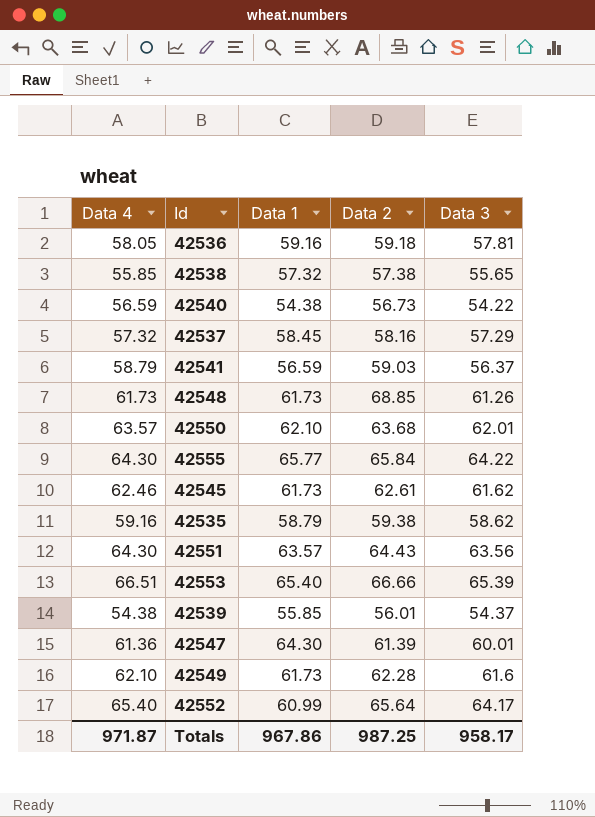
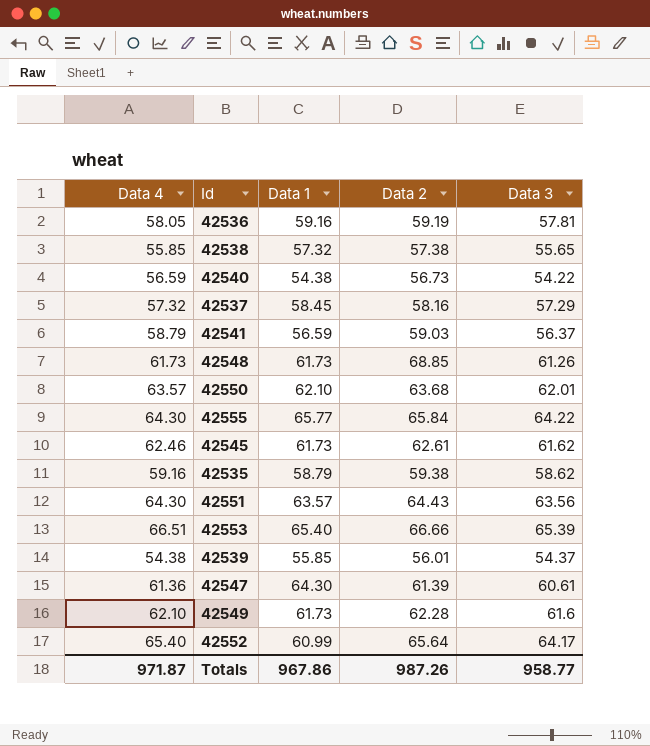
42536 | Data 2: 59.18 -> 59.19
42547 | Data 3: 60.01 -> 60.61
Totals | Data 2: 987.25 -> 987.26
Totals | Data 3: 958.17 -> 958.77

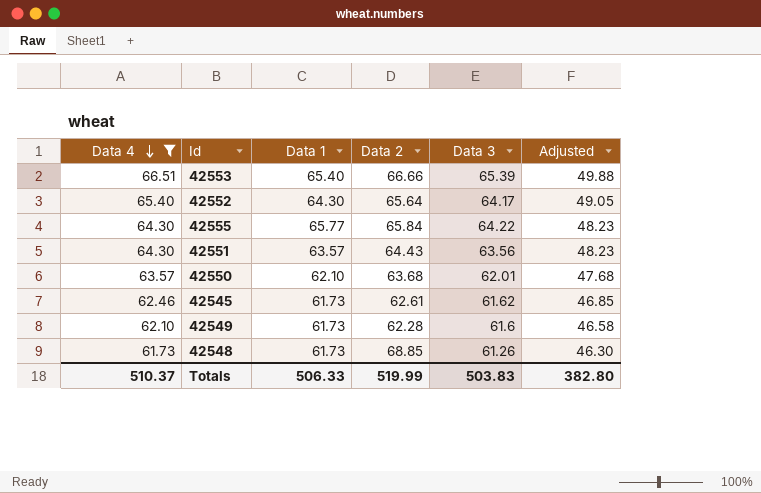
filter: none -> Data 4 >= 61.73
row order: none -> Data 4 descending
column Adjusted | formula: none -> [Data 4] * 0.75
42552 | Data 1: 60.99 -> 64.30
Totals | Data 4: 971.87 -> 510.37
Totals | Data 1: 967.86 -> 506.33
Totals | Data 2: 987.26 -> 519.99
Totals | Data 3: 958.77 -> 503.83

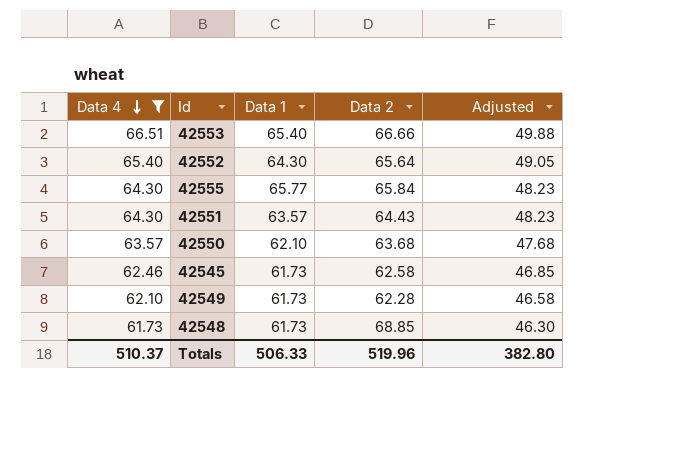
column Data 3 | position: 5 -> none
42545 | Data 2: 62.61 -> 62.58
Totals | Data 2: 519.99 -> 519.96

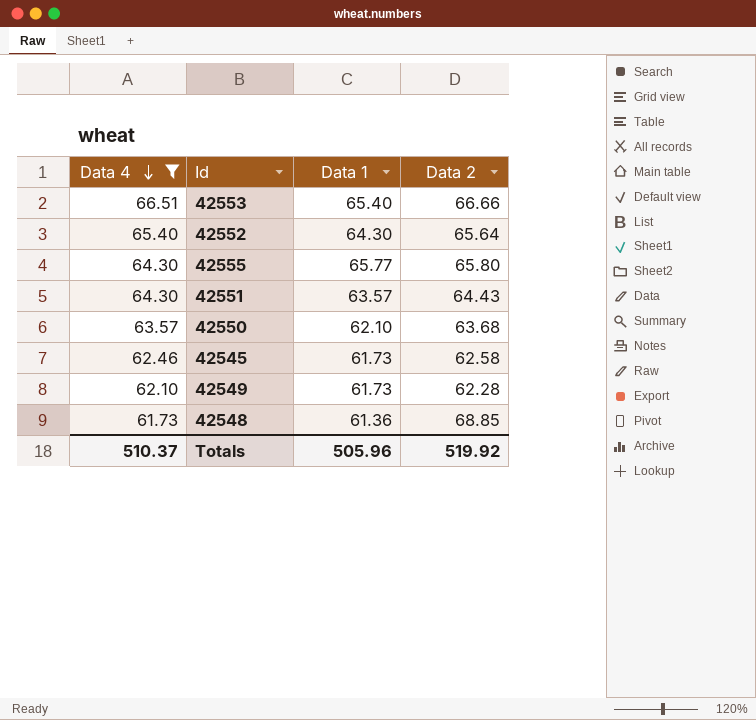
column Adjusted | formula: [Data 4] * 0.75 -> none
42555 | Data 2: 65.84 -> 65.80
42548 | Data 1: 61.73 -> 61.36
Totals | Data 1: 506.33 -> 505.96
Totals | Data 2: 519.96 -> 519.92

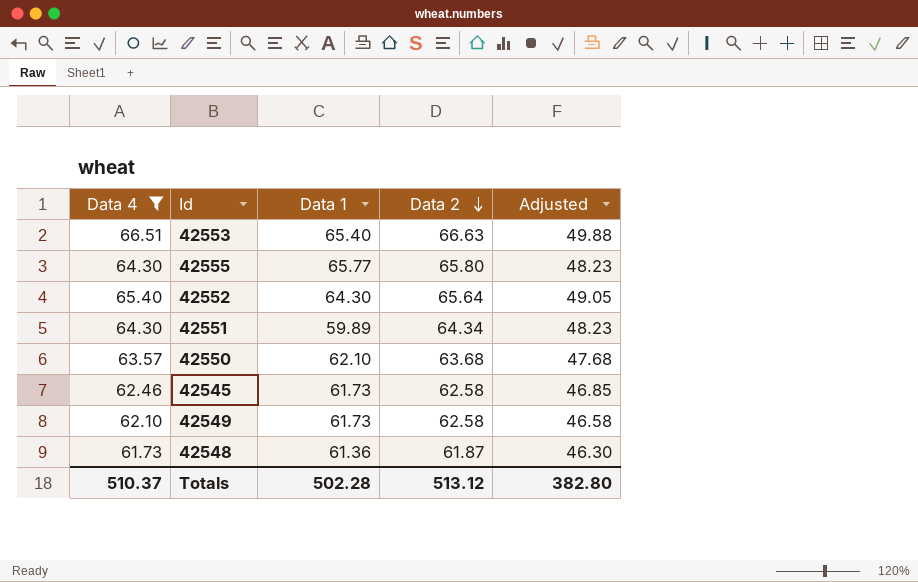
row order: Data 4 descending -> Data 2 descending
column Adjusted | formula: none -> [Data 4] * 0.75
42553 | Data 2: 66.66 -> 66.63
42551 | Data 1: 63.57 -> 59.89
42551 | Data 2: 64.43 -> 64.34
42549 | Data 2: 62.28 -> 62.58
42548 | Data 2: 68.85 -> 61.87
Totals | Data 1: 505.96 -> 502.28
Totals | Data 2: 519.92 -> 513.12

